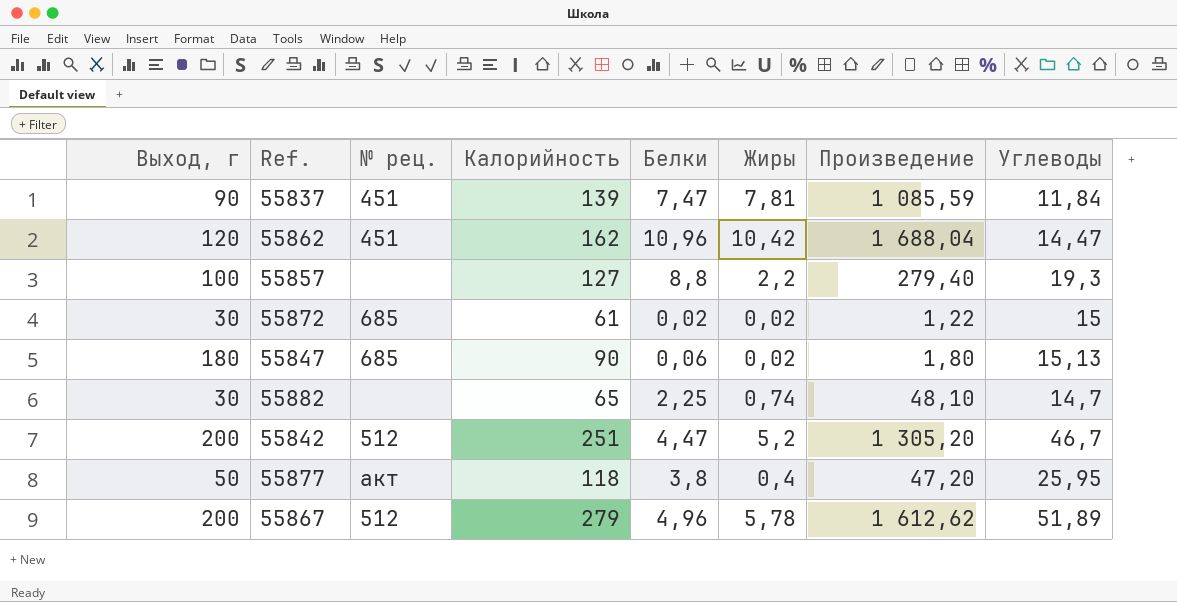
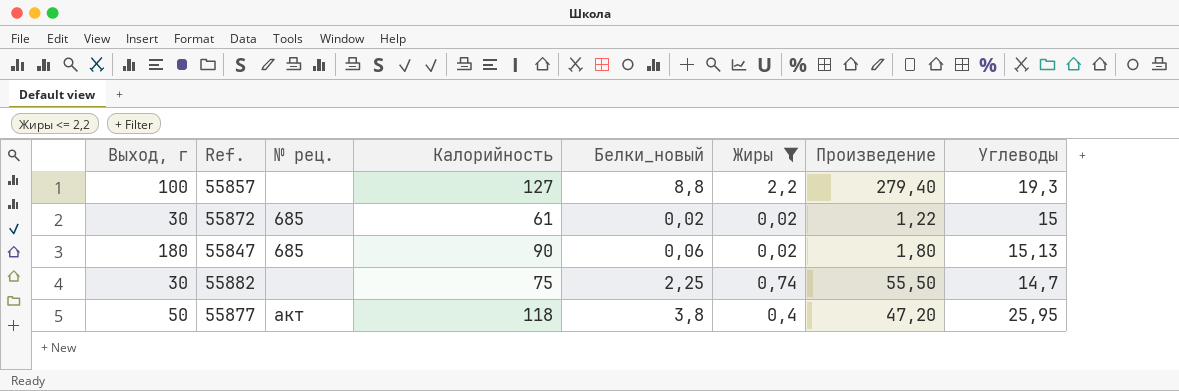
filter: none -> Жиры <= 2,2
column name: Белки -> Белки_новый
55882 | Калорийность: 65 -> 75
55882 | Произведение: 48,10 -> 55,50

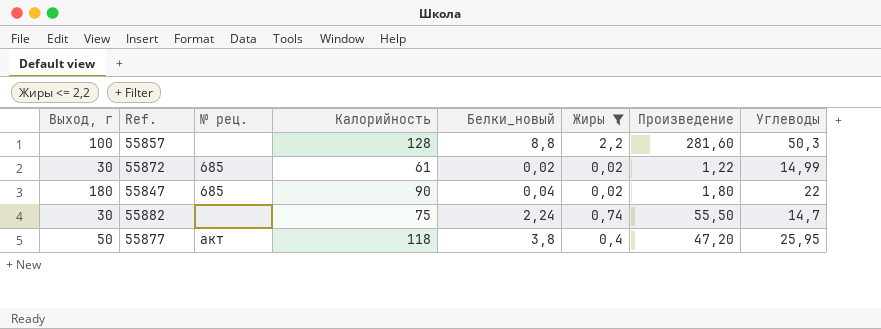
55857 | Калорийность: 127 -> 128
55857 | Произведение: 279,40 -> 281,60
55857 | Углеводы: 19,3 -> 50,3
55872 | Углеводы: 15 -> 14,99
55847 | Белки_новый: 0,06 -> 0,04
55847 | Углеводы: 15,13 -> 22
55882 | Белки_новый: 2,25 -> 2,24

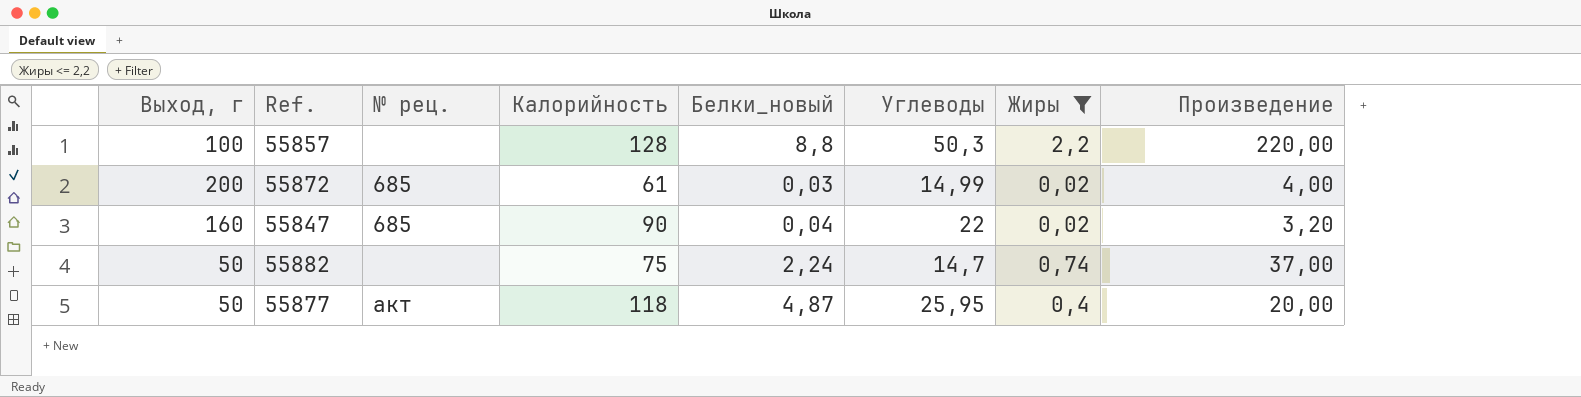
column Углеводы | position: 8 -> 6
column Произведение | formula: [Калорийность] * [Жиры] -> [Выход, г] * [Жиры]
55872 | Выход, г: 30 -> 200
55872 | Белки_новый: 0,02 -> 0,03
55847 | Выход, г: 180 -> 160
55882 | Выход, г: 30 -> 50
55877 | Белки_новый: 3,8 -> 4,87

